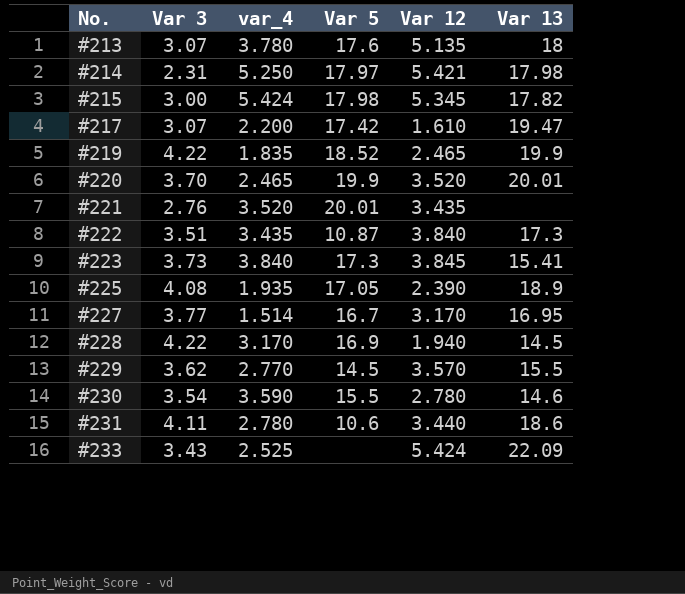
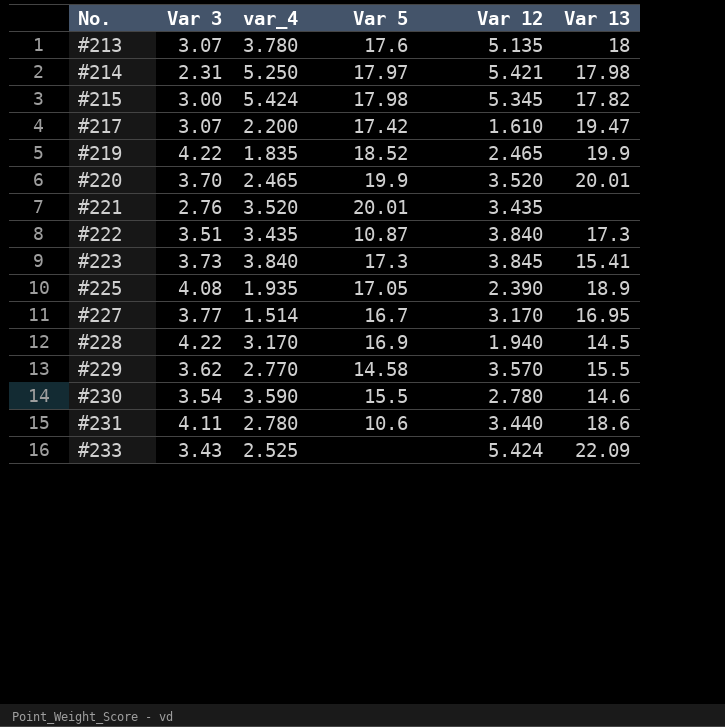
#229 | Var 5: 14.5 -> 14.58

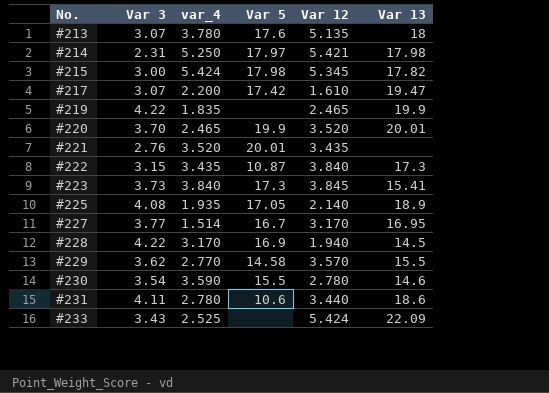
#219 | Var 5: 18.52 -> none
#222 | Var 3: 3.51 -> 3.15
#225 | Var 12: 2.390 -> 2.140

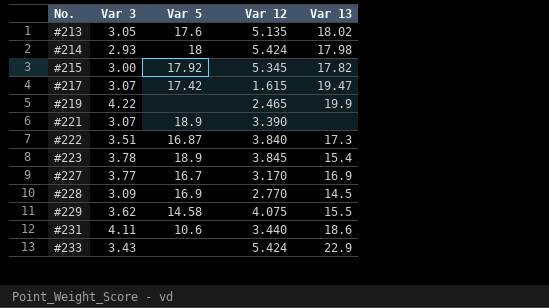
column var_4 | position: 3 -> none
row #220: 3.70 | 2.465 | 19.9 | 3.520 | 20.01 -> none
row #225: 4.08 | 1.935 | 17.05 | 2.140 | 18.9 -> none
row #230: 3.54 | 3.590 | 15.5 | 2.780 | 14.6 -> none
#213 | Var 3: 3.07 -> 3.05
#213 | Var 13: 18 -> 18.02
#214 | Var 3: 2.31 -> 2.93
#214 | Var 5: 17.97 -> 18
#214 | Var 12: 5.421 -> 5.424
#215 | Var 5: 17.98 -> 17.92
#217 | Var 12: 1.610 -> 1.615
#221 | Var 3: 2.76 -> 3.07
#221 | Var 5: 20.01 -> 18.9
#221 | Var 12: 3.435 -> 3.390
#222 | Var 3: 3.15 -> 3.51
#222 | Var 5: 10.87 -> 16.87
#223 | Var 3: 3.73 -> 3.78
#223 | Var 5: 17.3 -> 18.9
#223 | Var 13: 15.41 -> 15.4
#227 | Var 13: 16.95 -> 16.9
#228 | Var 3: 4.22 -> 3.09
#228 | Var 12: 1.940 -> 2.770
#229 | Var 12: 3.570 -> 4.075
#233 | Var 13: 22.09 -> 22.9

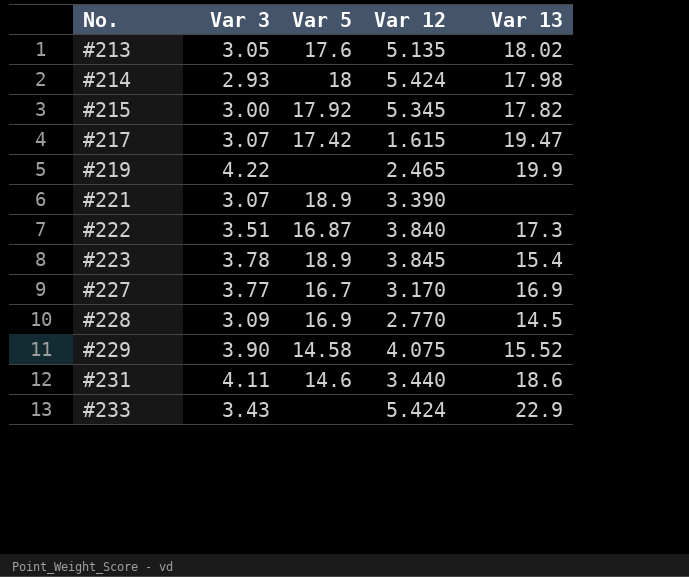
#229 | Var 3: 3.62 -> 3.90
#229 | Var 13: 15.5 -> 15.52
#231 | Var 5: 10.6 -> 14.6

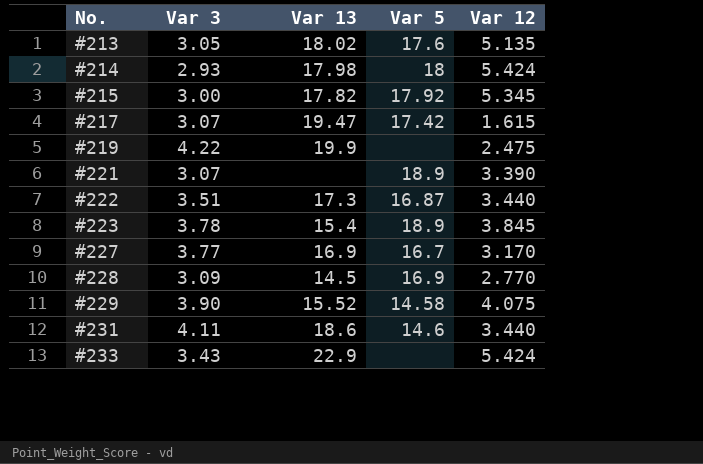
column Var 13 | position: 5 -> 3
#219 | Var 12: 2.465 -> 2.475
#222 | Var 12: 3.840 -> 3.440

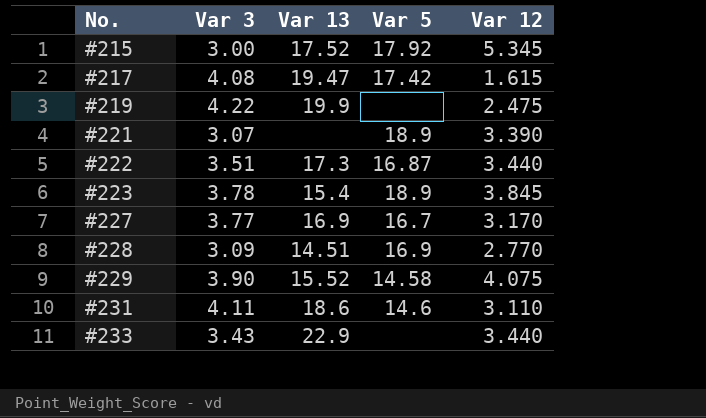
row #213: 3.05 | 18.02 | 17.6 | 5.135 -> none
row #214: 2.93 | 17.98 | 18 | 5.424 -> none
#215 | Var 13: 17.82 -> 17.52
#217 | Var 3: 3.07 -> 4.08
#228 | Var 13: 14.5 -> 14.51
#231 | Var 12: 3.440 -> 3.110
#233 | Var 12: 5.424 -> 3.440

